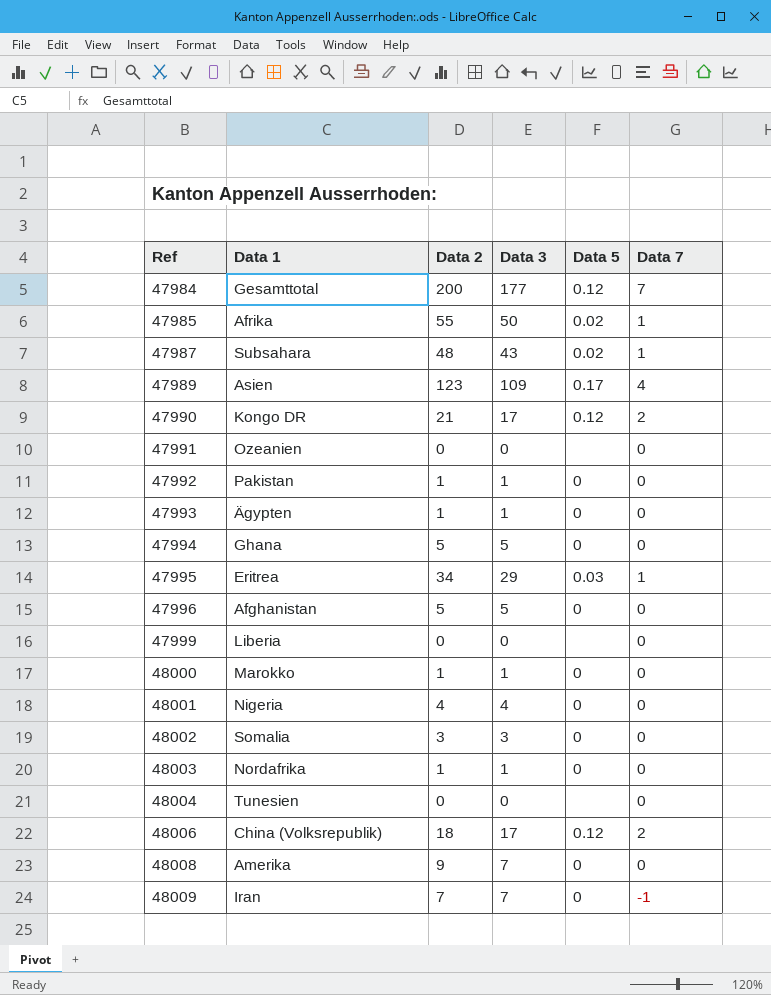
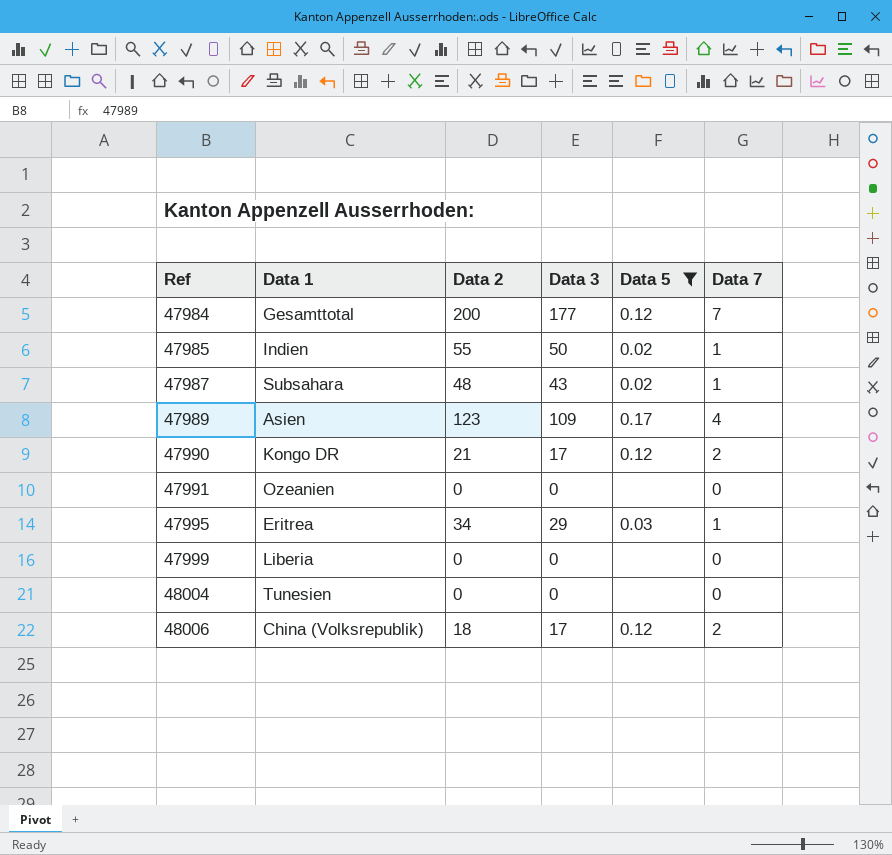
filter: none -> Data 5 != 0
47985 | Data 1: Afrika -> Indien

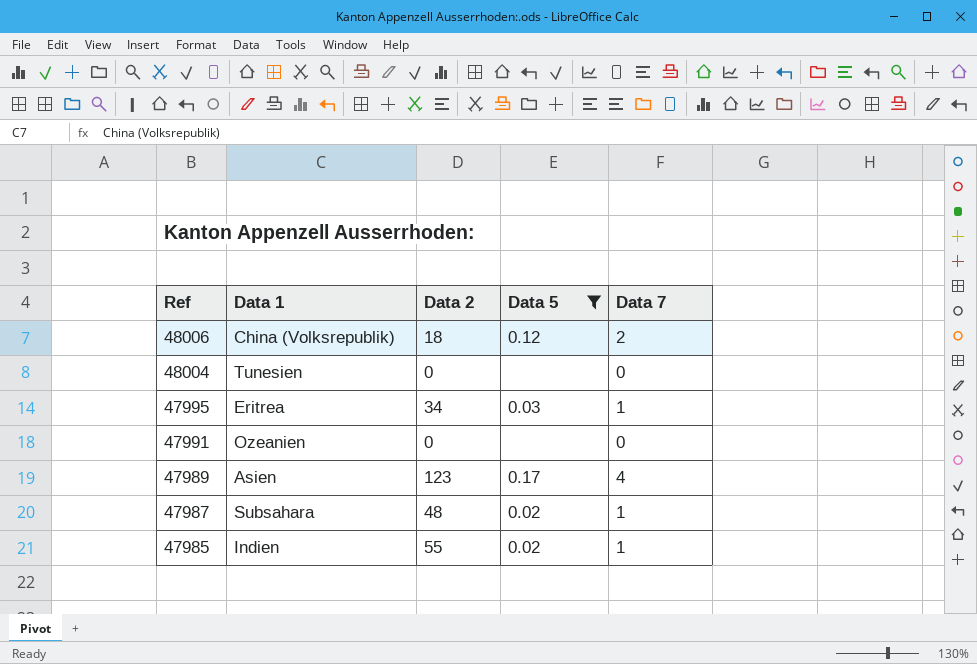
row order: Ref ascending -> Ref descending
column Data 3 | position: 4 -> none
row 47984: Gesamttotal | 200 | 177 | 0.12 | 7 -> none
row 47990: Kongo DR | 21 | 17 | 0.12 | 2 -> none
row 47999: Liberia | 0 | 0 | none | 0 -> none

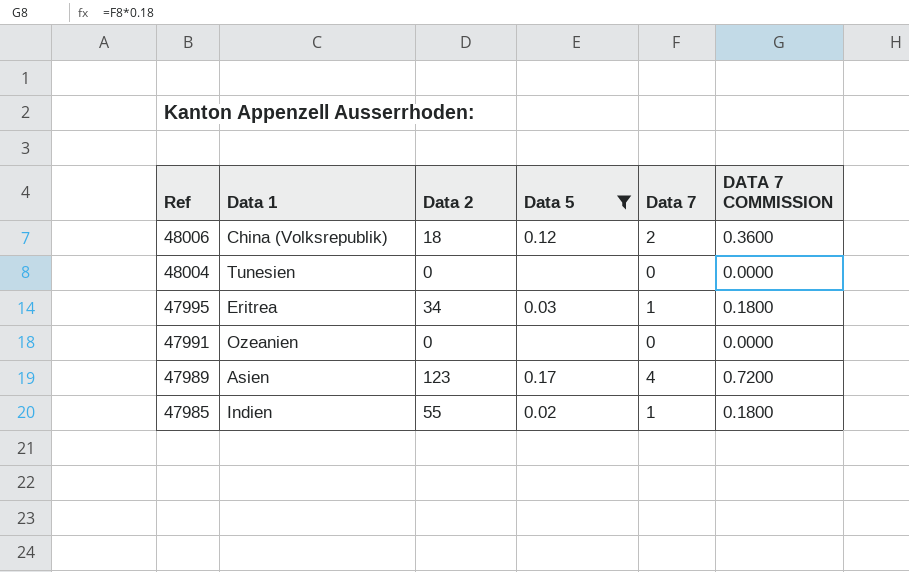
column DATA 7 COMMISSION | formula: none -> [Data 7] * 0.18
row 47987: Subsahara | 48 | 0.02 | 1 -> none

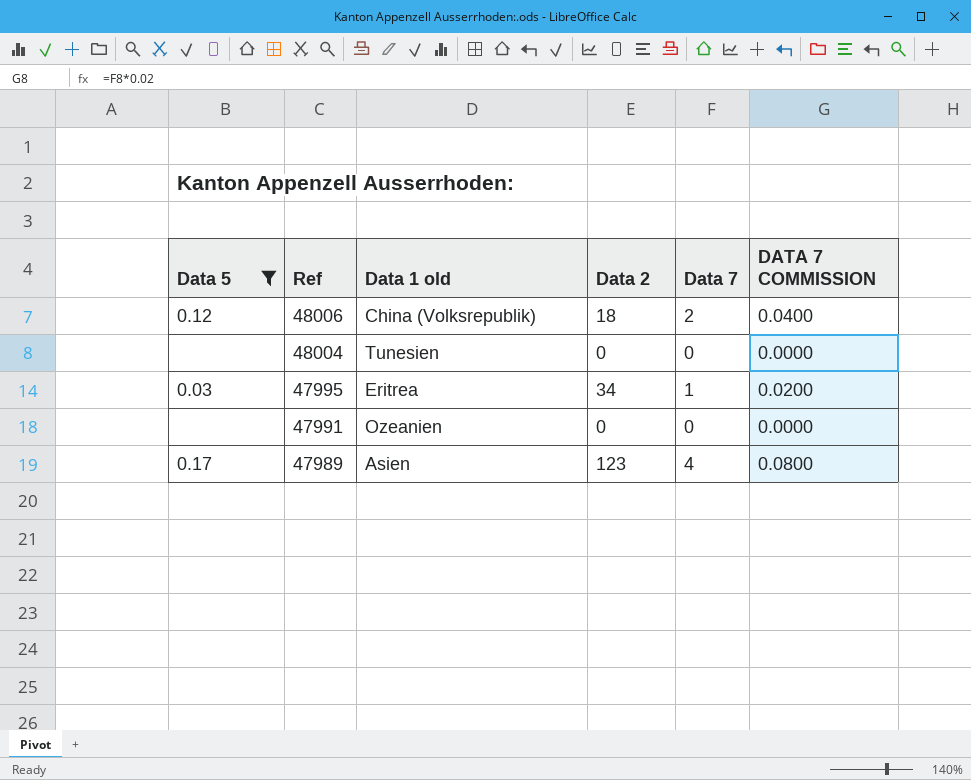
column Data 5 | position: 4 -> 1
column name: Data 1 -> Data 1 old
column DATA 7 COMMISSION | formula: [Data 7] * 0.18 -> [Data 7] * 0.02
row 47985: Indien | 55 | 0.02 | 1 | 0.1800 -> none

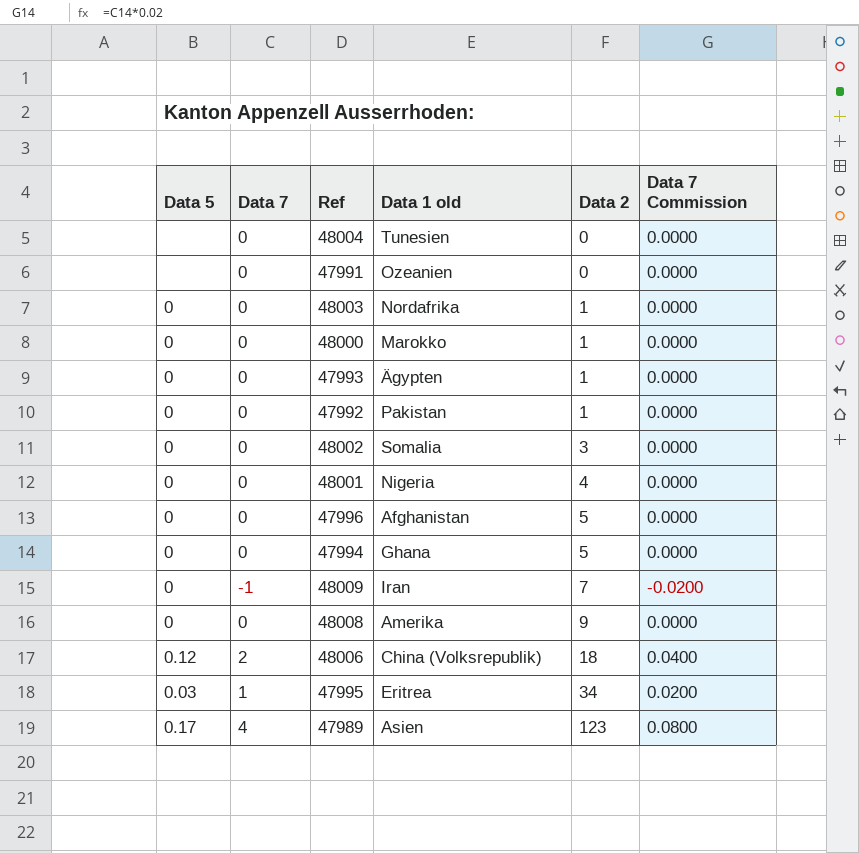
filter: Data 5 != 0 -> none
row order: Ref descending -> Data 2 ascending
column Data 7 | position: 5 -> 2
column name: DATA 7 COMMISSION -> Data 7 Commission

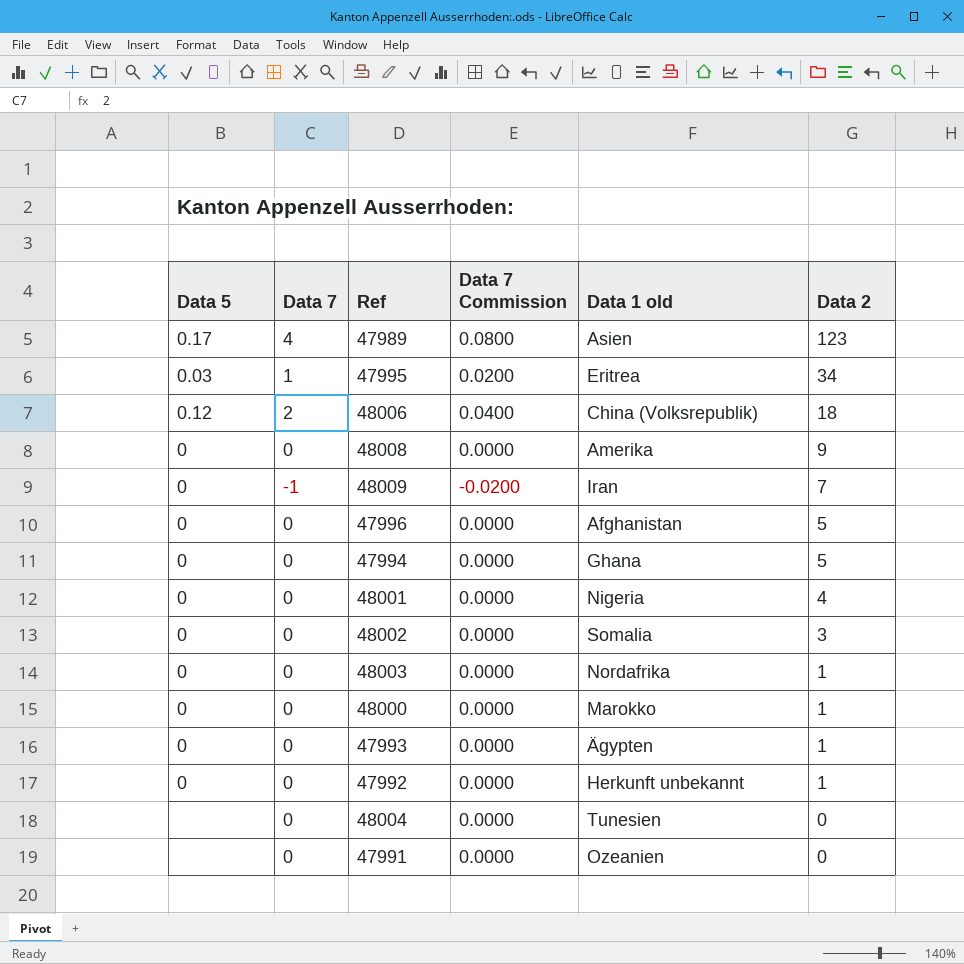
row order: Data 2 ascending -> Data 2 descending
column Data 7 Commission | position: 6 -> 4
47992 | Data 1 old: Pakistan -> Herkunft unbekannt

